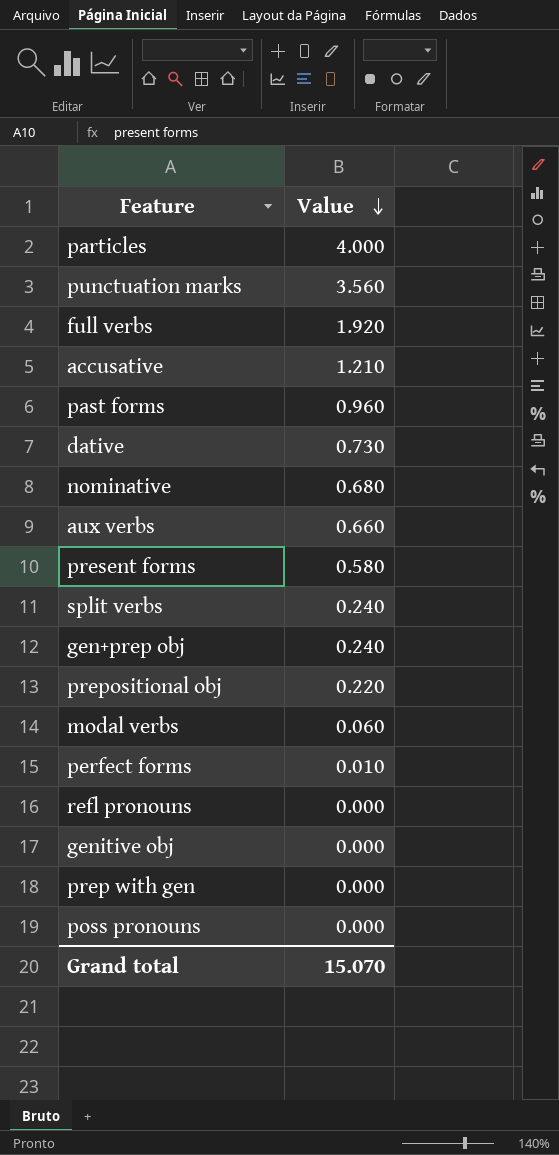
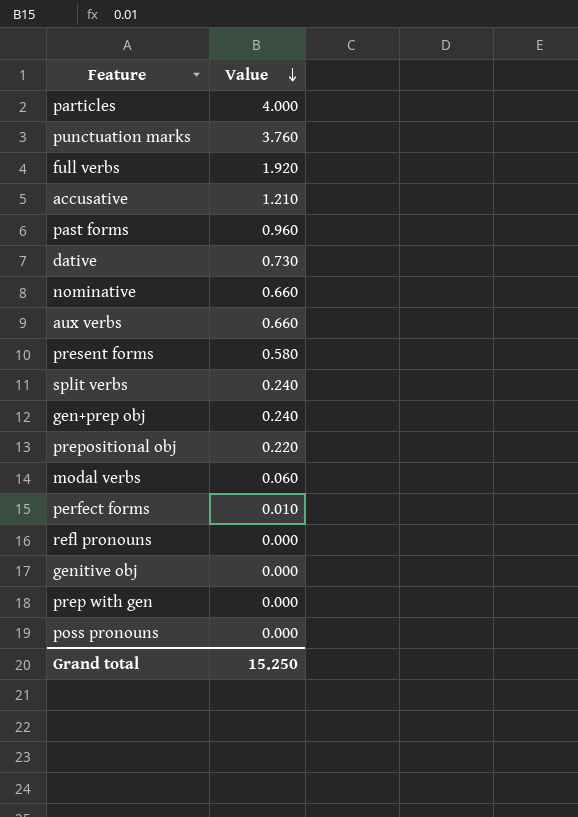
punctuation marks | Value: 3.560 -> 3.760
nominative | Value: 0.680 -> 0.660
Grand total | Value: 15.070 -> 15.250

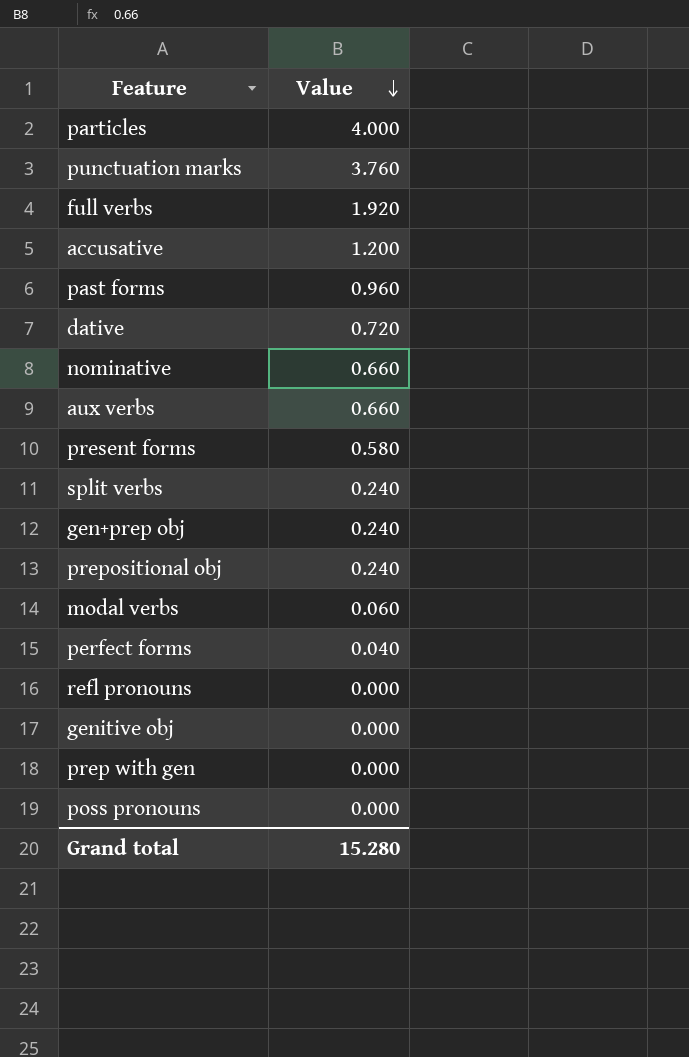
accusative | Value: 1.210 -> 1.200
dative | Value: 0.730 -> 0.720
prepositional obj | Value: 0.220 -> 0.240
perfect forms | Value: 0.010 -> 0.040
Grand total | Value: 15.250 -> 15.280

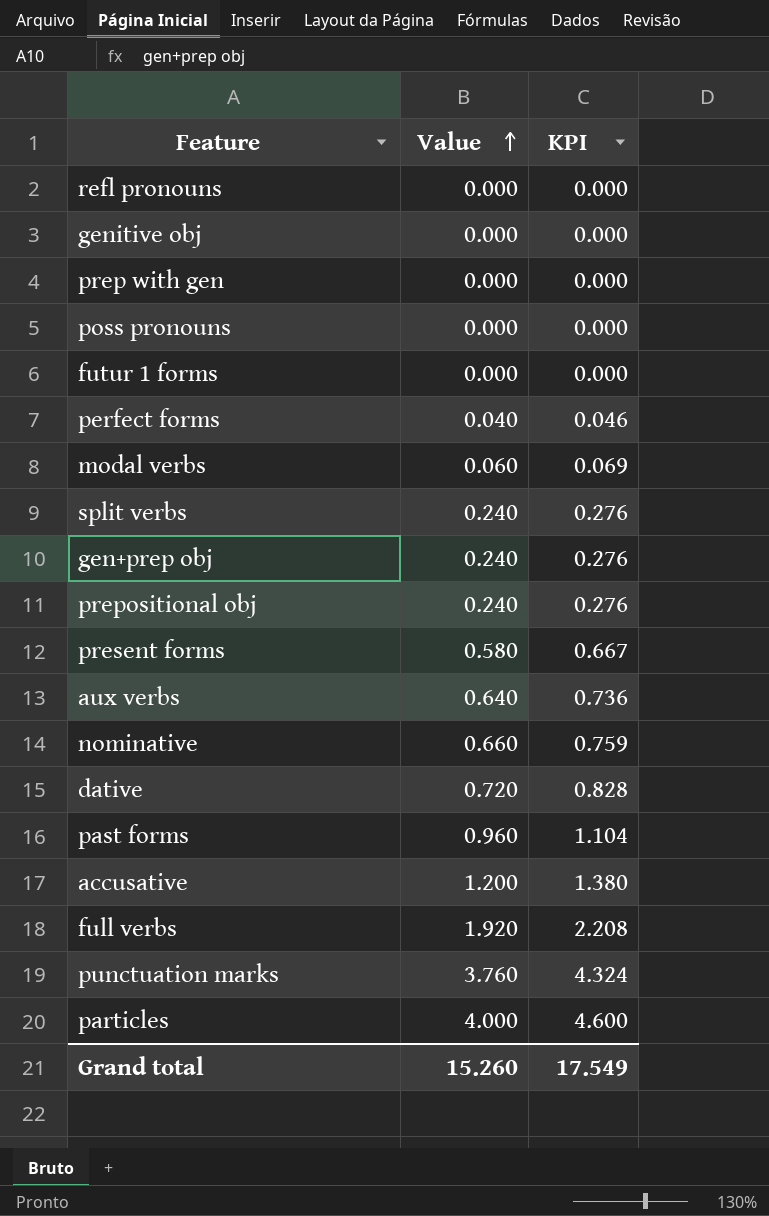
row order: Value descending -> Value ascending
column KPI | formula: none -> [Value] * 1.15
row futur 1 forms: none -> 0.000 | 0.000
aux verbs | Value: 0.660 -> 0.640
Grand total | Value: 15.280 -> 15.260

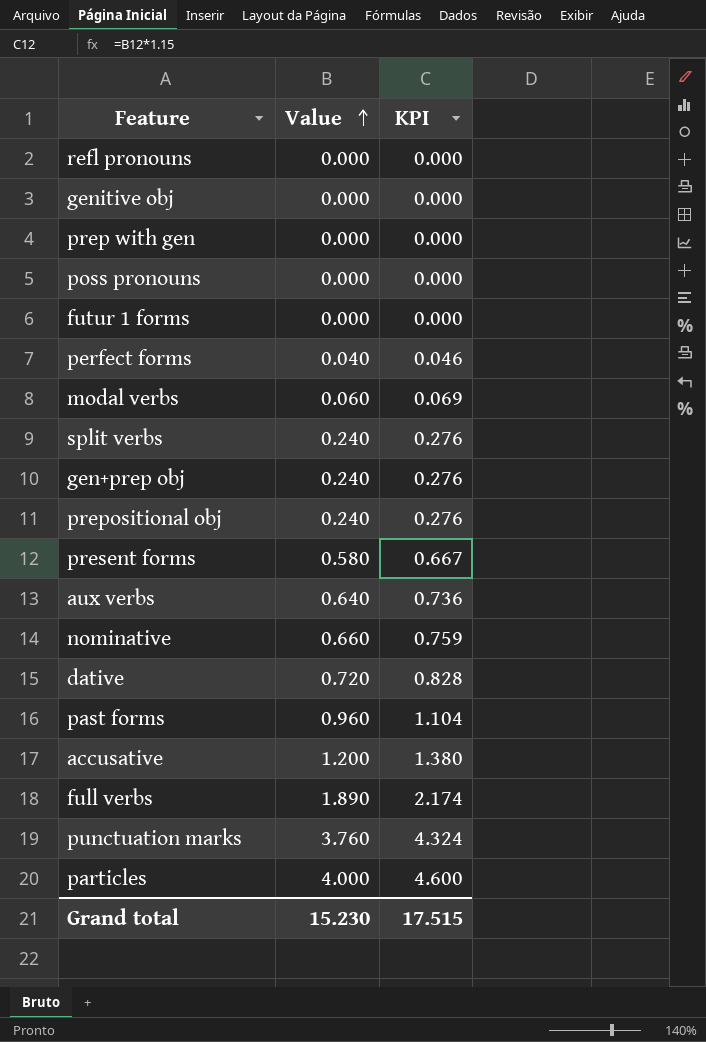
full verbs | Value: 1.920 -> 1.890
full verbs | KPI: 2.208 -> 2.174
Grand total | Value: 15.260 -> 15.230
Grand total | KPI: 17.549 -> 17.515

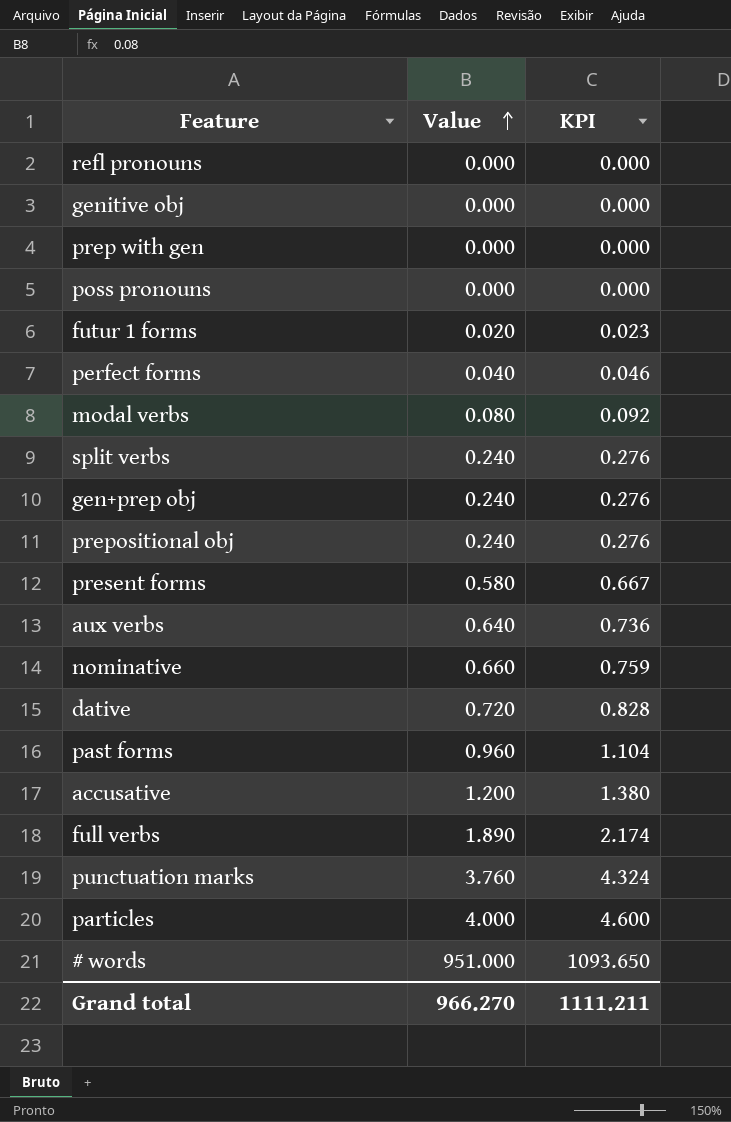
futur 1 forms | Value: 0.000 -> 0.020
futur 1 forms | KPI: 0.000 -> 0.023
modal verbs | Value: 0.060 -> 0.080
modal verbs | KPI: 0.069 -> 0.092
row # words: none -> 951.000 | 1093.650
Grand total | Value: 15.230 -> 966.270
Grand total | KPI: 17.515 -> 1111.211

